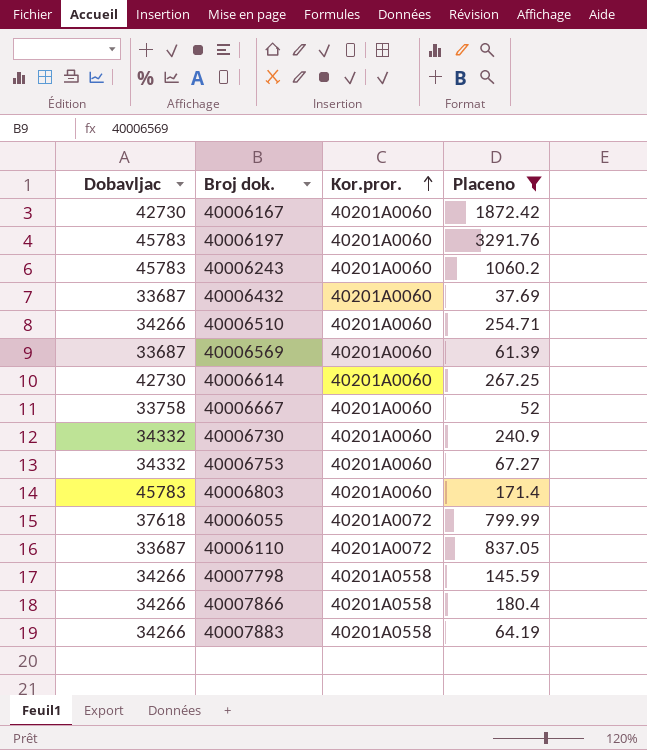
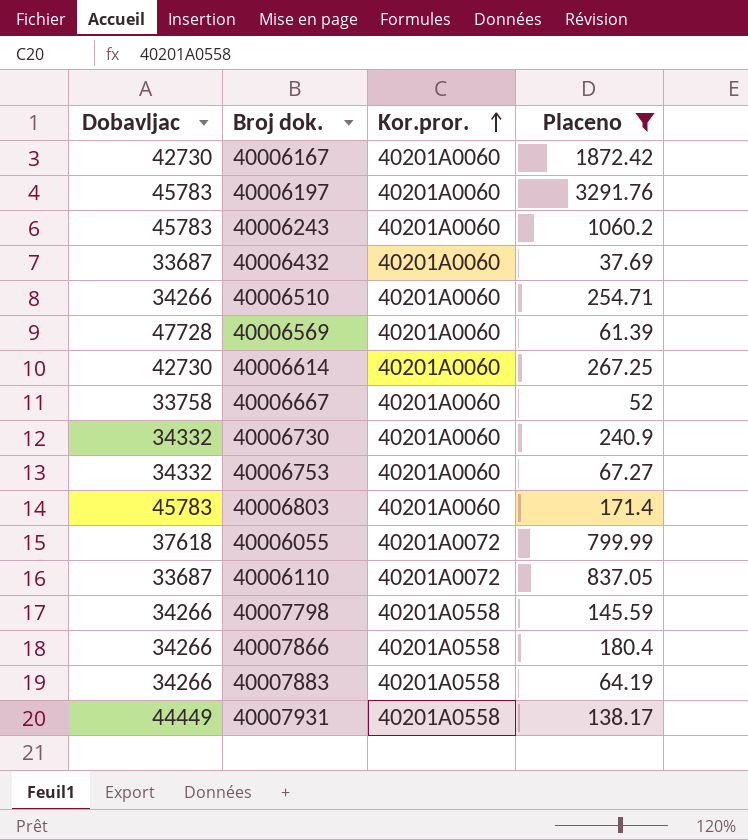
40006569 | Dobavljac: 33687 -> 47728
row 40007931: none -> 44449 | 40201A0558 | 138.17

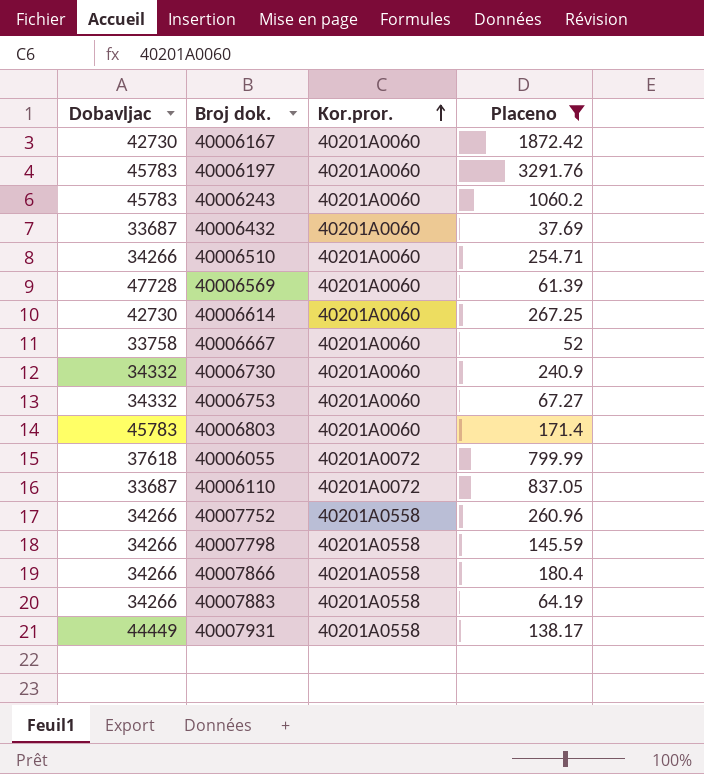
row 40007752: none -> 34266 | 40201A0558 | 260.96

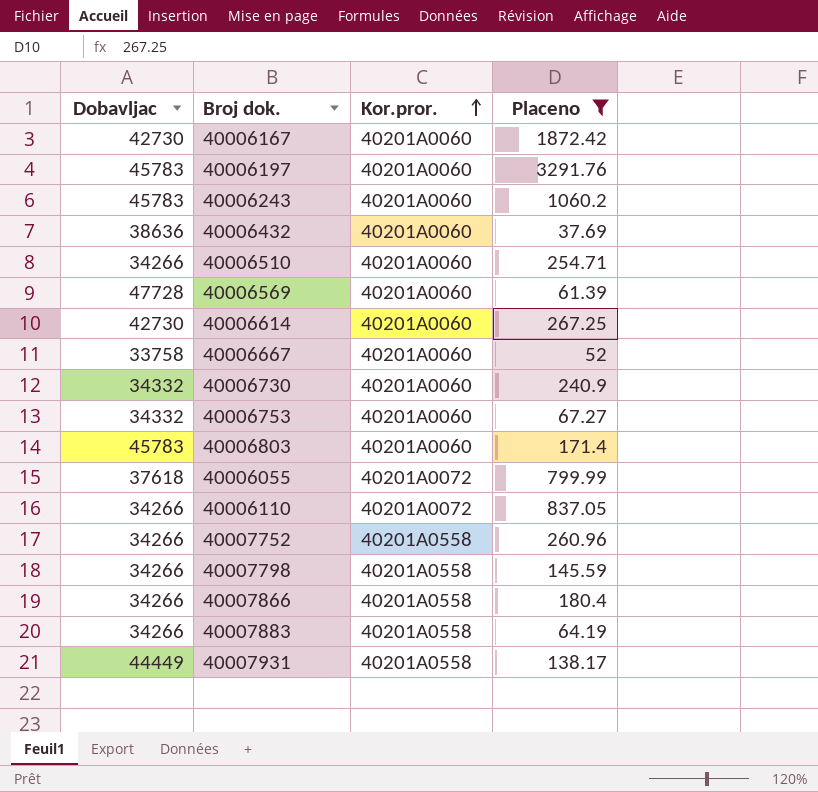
40006432 | Dobavljac: 33687 -> 38636
40006110 | Dobavljac: 33687 -> 34266

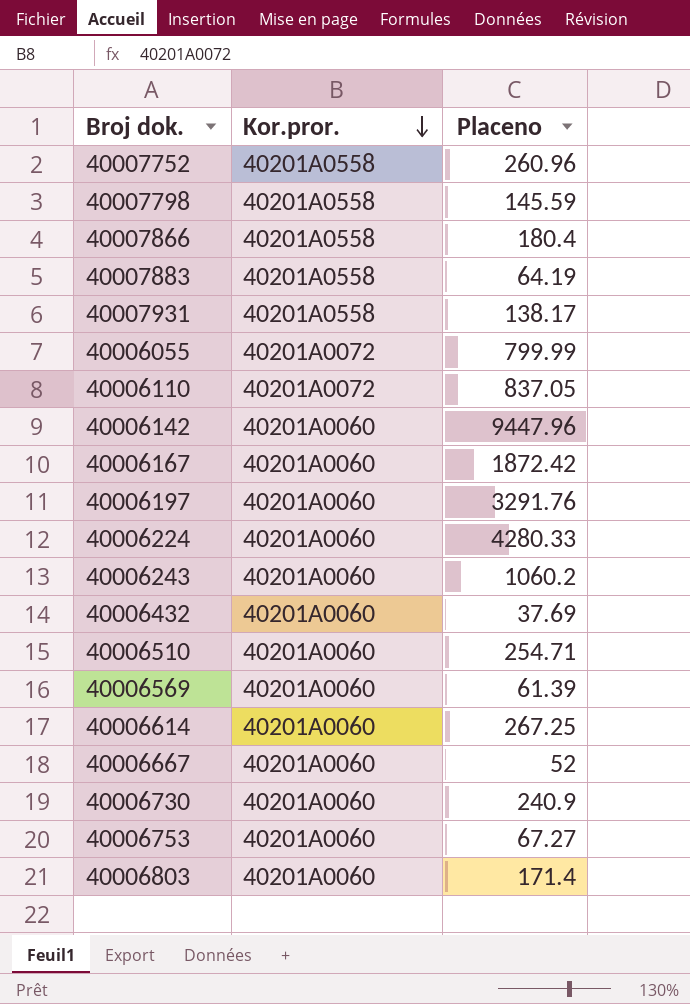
filter: Placeno <= 3291.76 -> none
row order: Kor.pror. ascending -> Kor.pror. descending
column Dobavljac | position: 1 -> none

